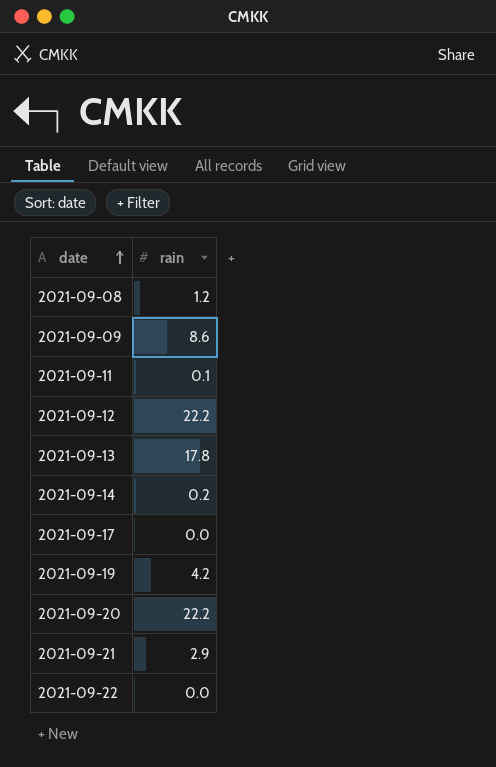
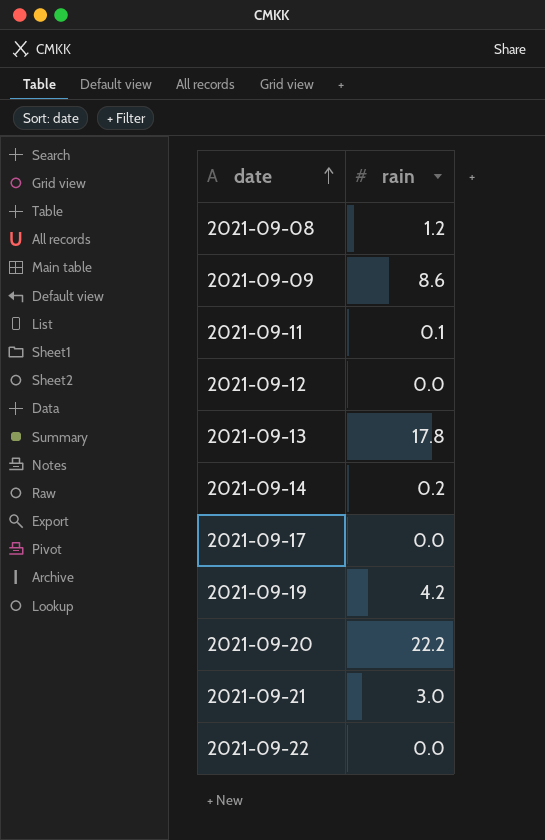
2021-09-12 | rain: 22.2 -> 0.0
2021-09-21 | rain: 2.9 -> 3.0

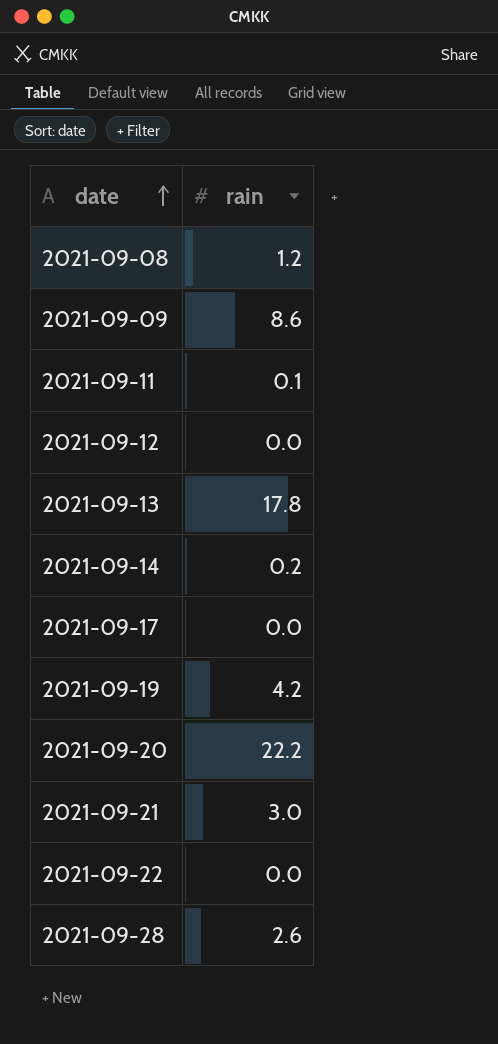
row 2021-09-28: none -> 2.6

